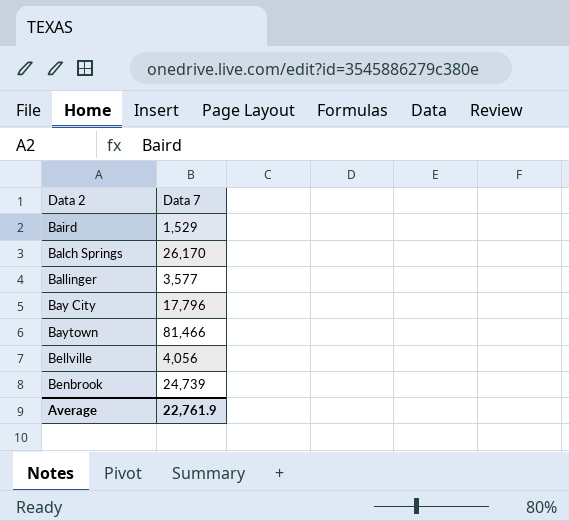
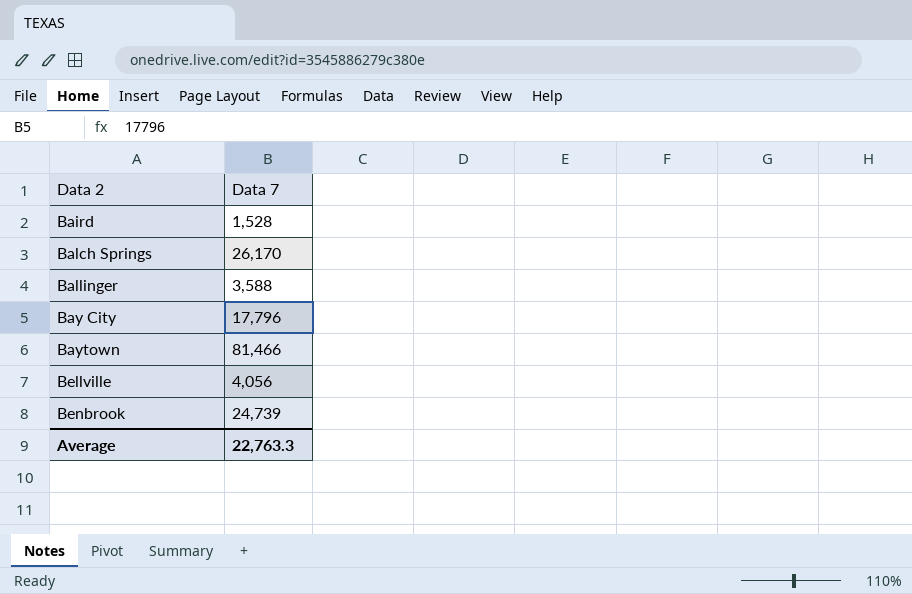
Baird | Data 7: 1,529 -> 1,528
Ballinger | Data 7: 3,577 -> 3,588
Average | Data 7: 22,761.9 -> 22,763.3

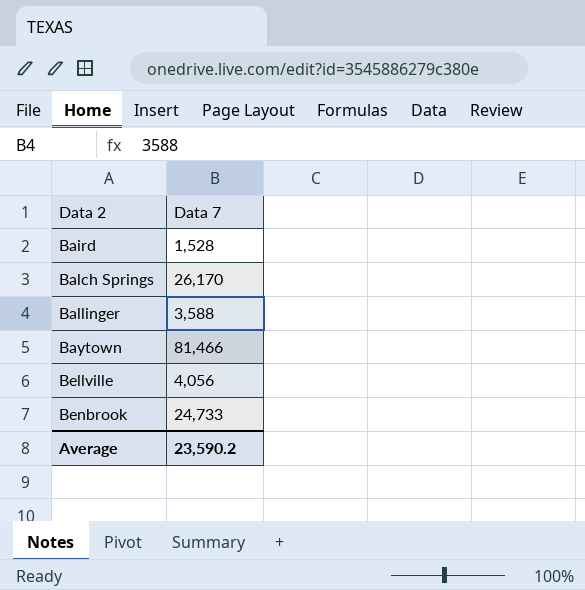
row Bay City: 17,796 -> none
Benbrook | Data 7: 24,739 -> 24,733
Average | Data 7: 22,763.3 -> 23,590.2

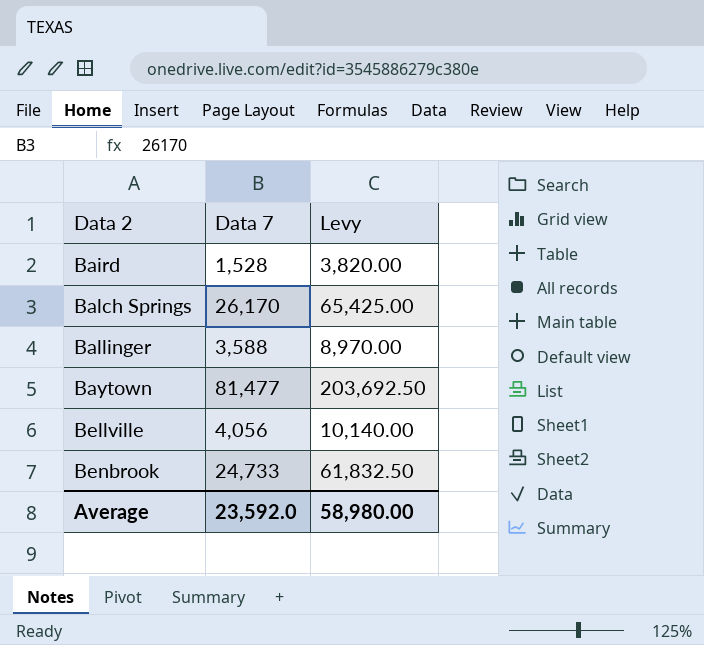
column Levy | formula: none -> [Data 7] * 2.5
Baytown | Data 7: 81,466 -> 81,477
Average | Data 7: 23,590.2 -> 23,592.0

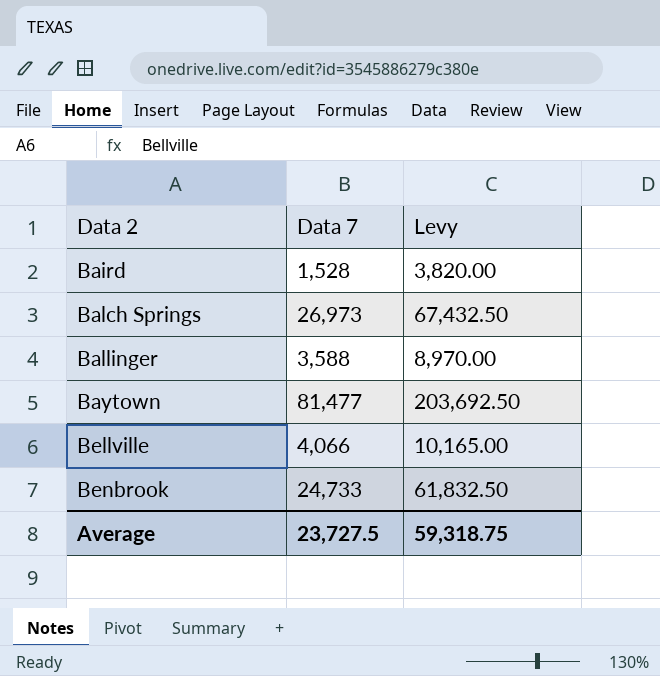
Balch Springs | Data 7: 26,170 -> 26,973
Balch Springs | Levy: 65,425.00 -> 67,432.50
Bellville | Data 7: 4,056 -> 4,066
Bellville | Levy: 10,140.00 -> 10,165.00
Average | Data 7: 23,592.0 -> 23,727.5
Average | Levy: 58,980.00 -> 59,318.75

